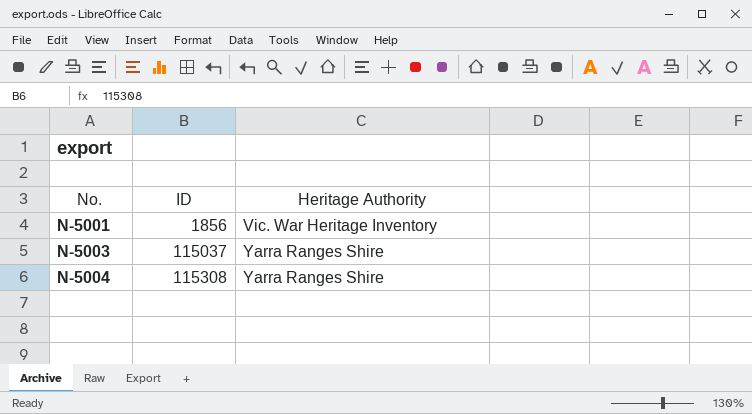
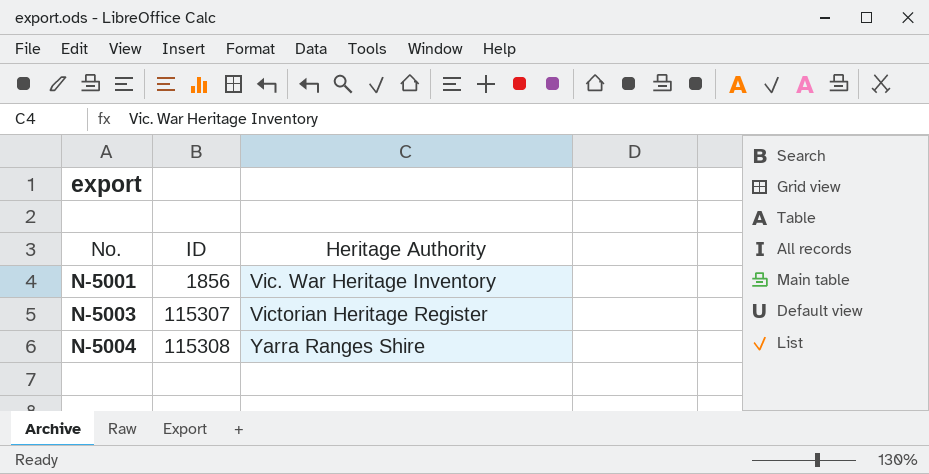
N-5003 | ID: 115037 -> 115307
N-5003 | Heritage Authority: Yarra Ranges Shire -> Victorian Heritage Register

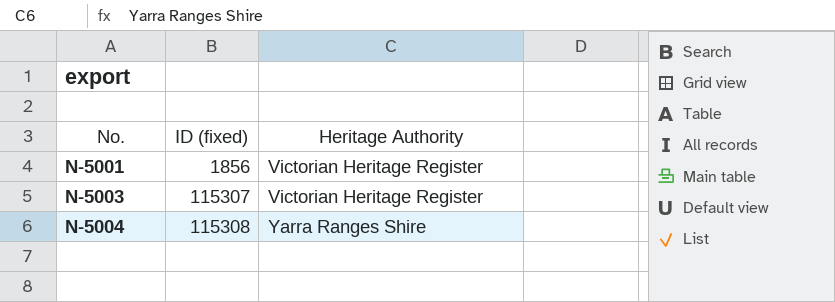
column name: ID -> ID (fixed)
N-5001 | Heritage Authority: Vic. War Heritage Inventory -> Victorian Heritage Register

